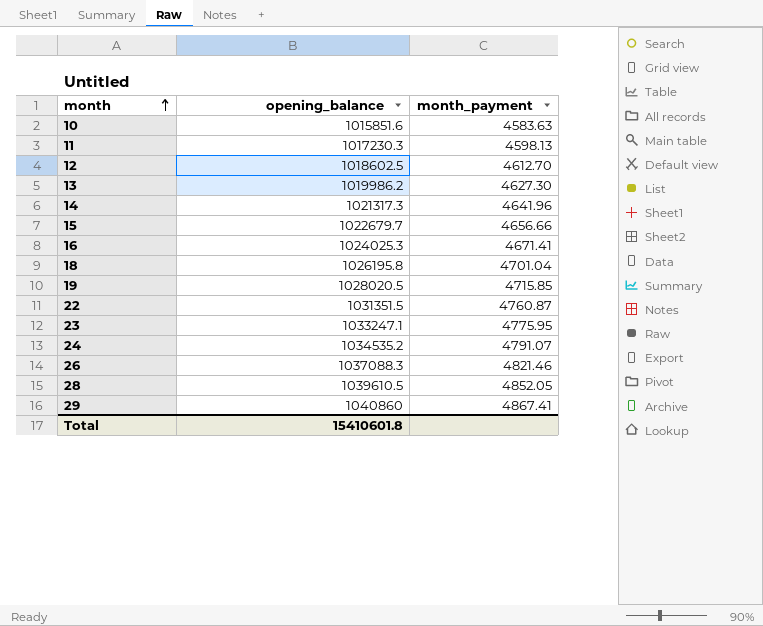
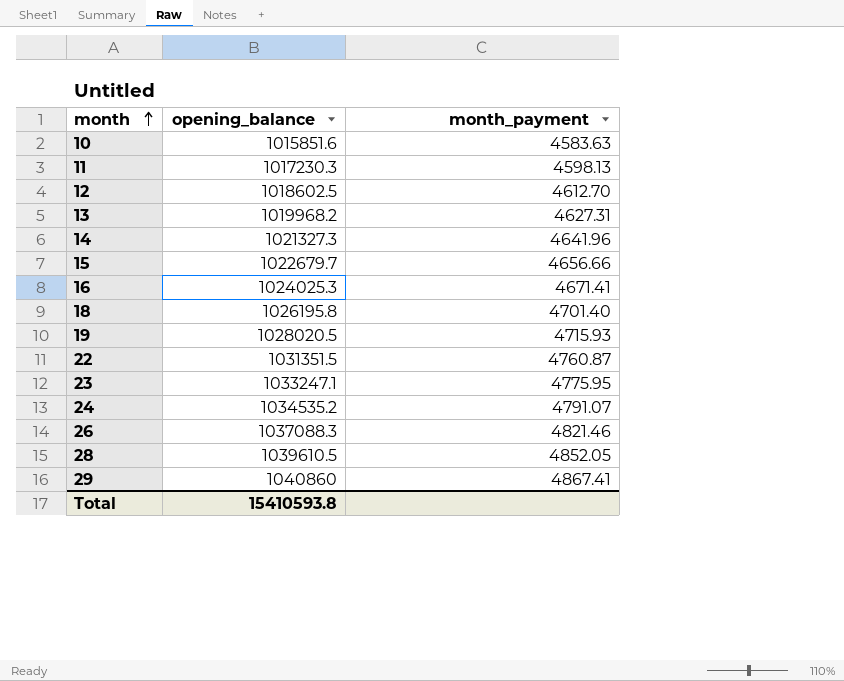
13 | opening_balance: 1019986.2 -> 1019968.2
13 | month_payment: 4627.30 -> 4627.31
14 | opening_balance: 1021317.3 -> 1021327.3
18 | month_payment: 4701.04 -> 4701.40
19 | month_payment: 4715.85 -> 4715.93
Total | opening_balance: 15410601.8 -> 15410593.8

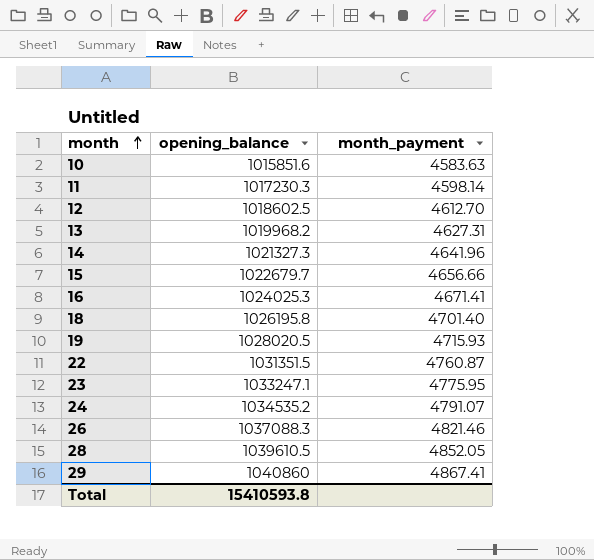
11 | month_payment: 4598.13 -> 4598.14

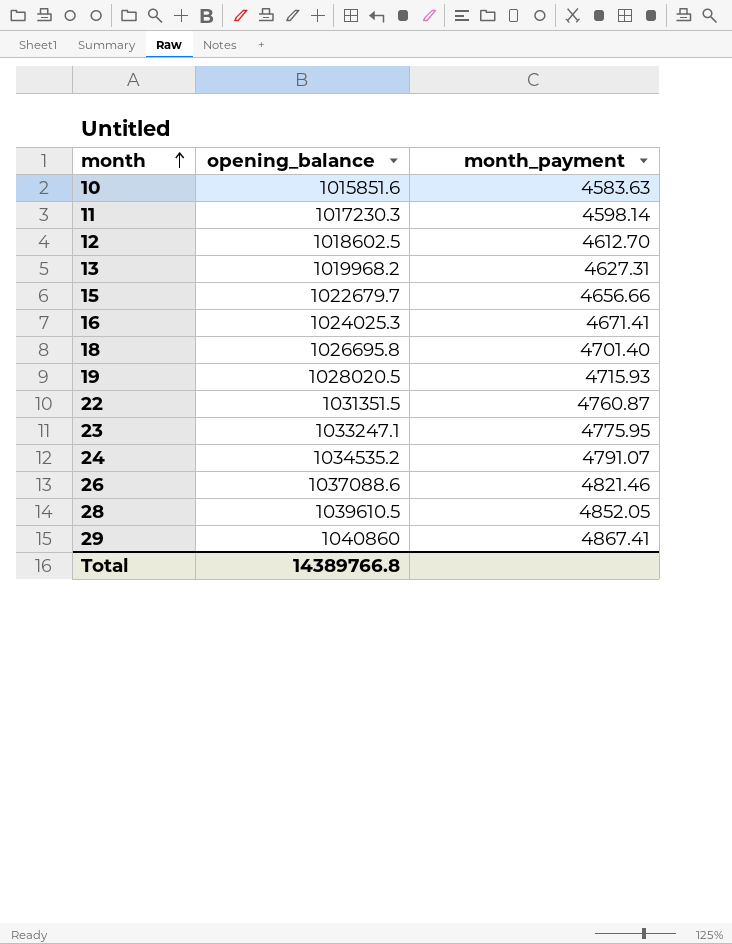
row 14: 1021327.3 | 4641.96 -> none
18 | opening_balance: 1026195.8 -> 1026695.8
26 | opening_balance: 1037088.3 -> 1037088.6
Total | opening_balance: 15410593.8 -> 14389766.8

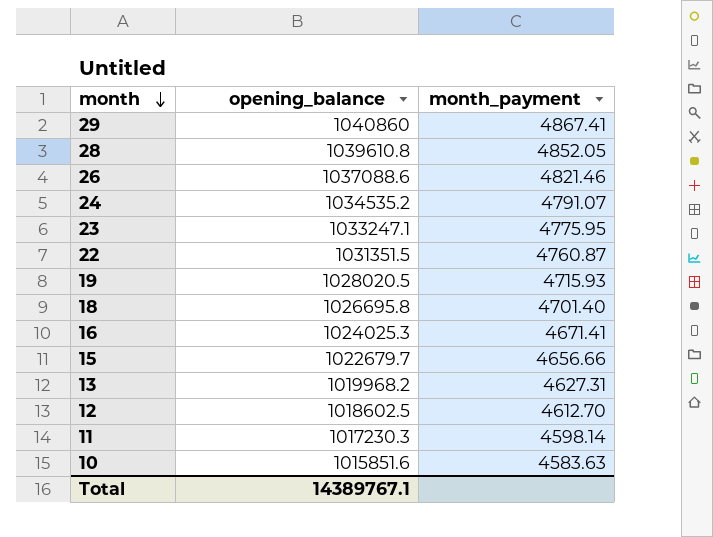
row order: month ascending -> month descending
28 | opening_balance: 1039610.5 -> 1039610.8
Total | opening_balance: 14389766.8 -> 14389767.1

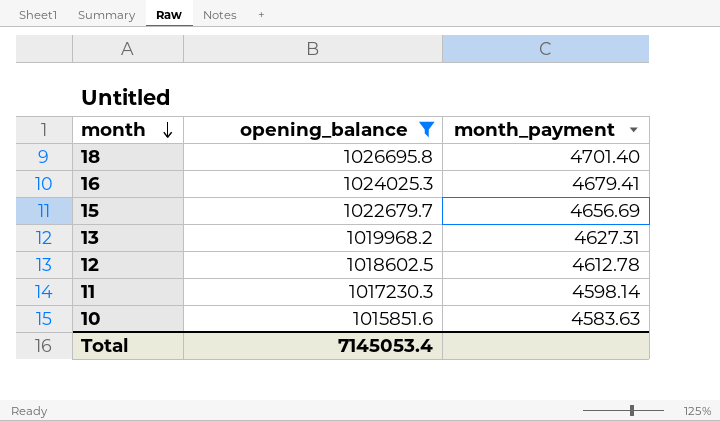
filter: none -> opening_balance <= 1026695.8
16 | month_payment: 4671.41 -> 4679.41
15 | month_payment: 4656.66 -> 4656.69
12 | month_payment: 4612.70 -> 4612.78
Total | opening_balance: 14389767.1 -> 7145053.4

